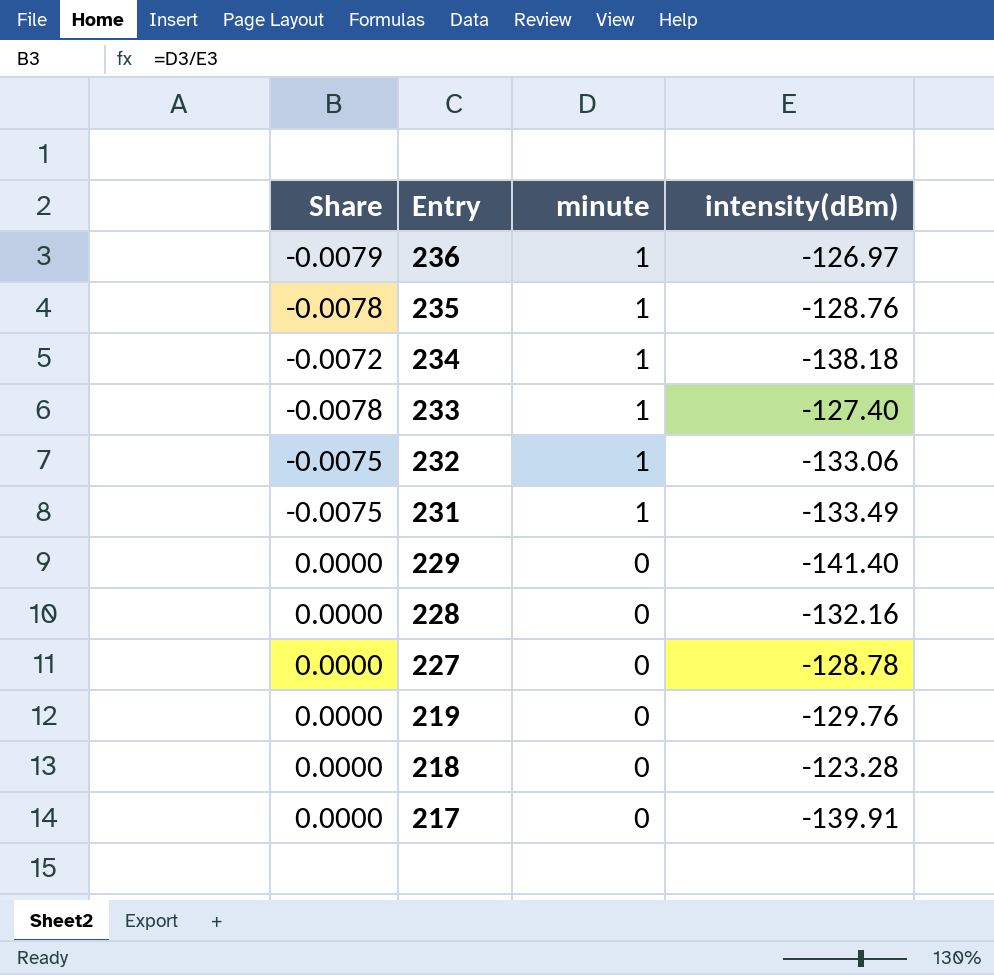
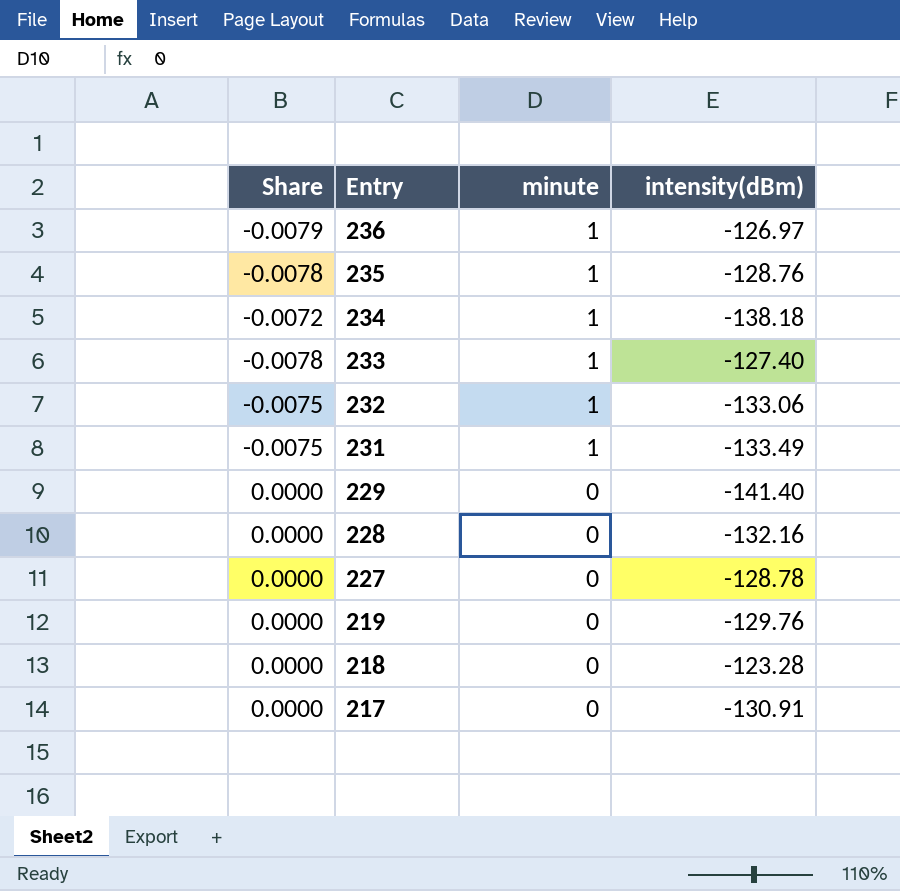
217 | intensity(dBm): -139.91 -> -130.91

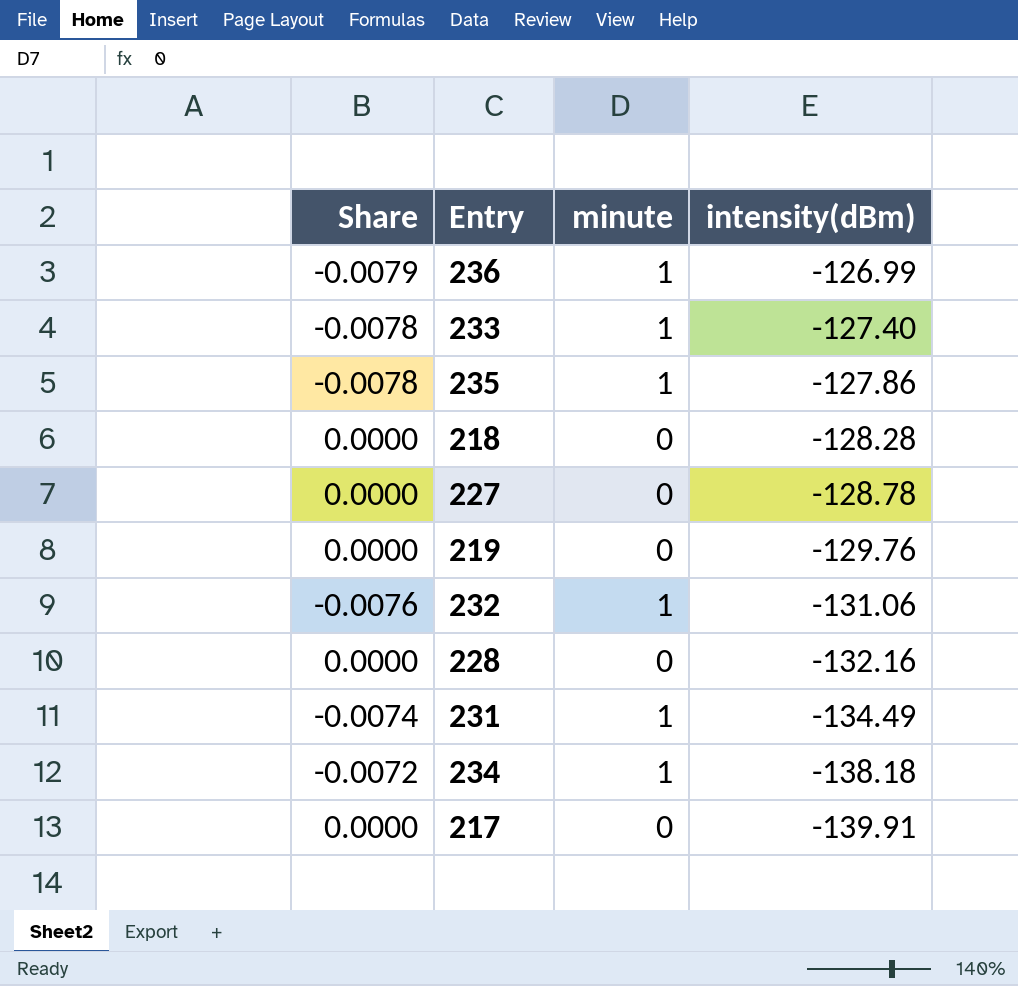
row order: Entry descending -> intensity(dBm) descending
row 229: 0.0000 | 0 | -141.40 -> none
236 | intensity(dBm): -126.97 -> -126.99
235 | intensity(dBm): -128.76 -> -127.86
218 | intensity(dBm): -123.28 -> -128.28
232 | Share: -0.0075 -> -0.0076
232 | intensity(dBm): -133.06 -> -131.06
231 | Share: -0.0075 -> -0.0074
231 | intensity(dBm): -133.49 -> -134.49
217 | intensity(dBm): -130.91 -> -139.91

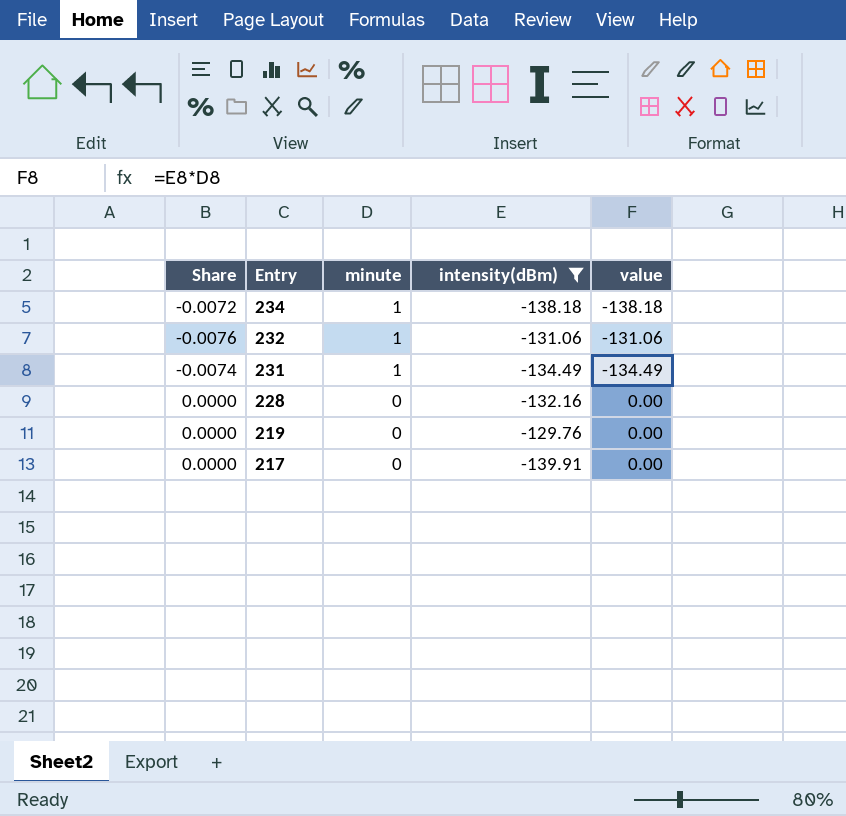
filter: none -> intensity(dBm) <= -129.76
row order: intensity(dBm) descending -> Entry descending
column value | formula: none -> [minute] * [intensity(dBm)]

